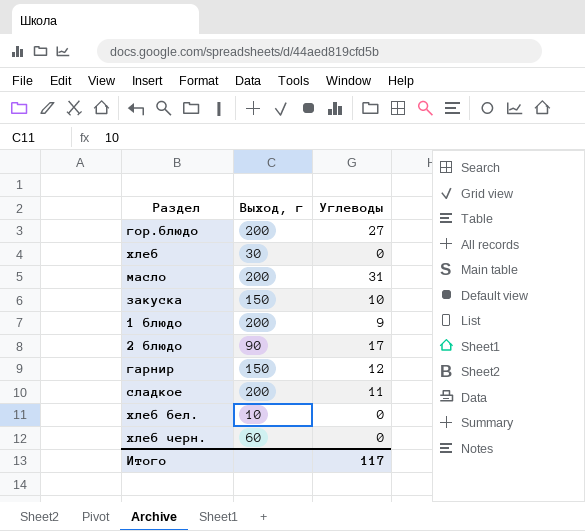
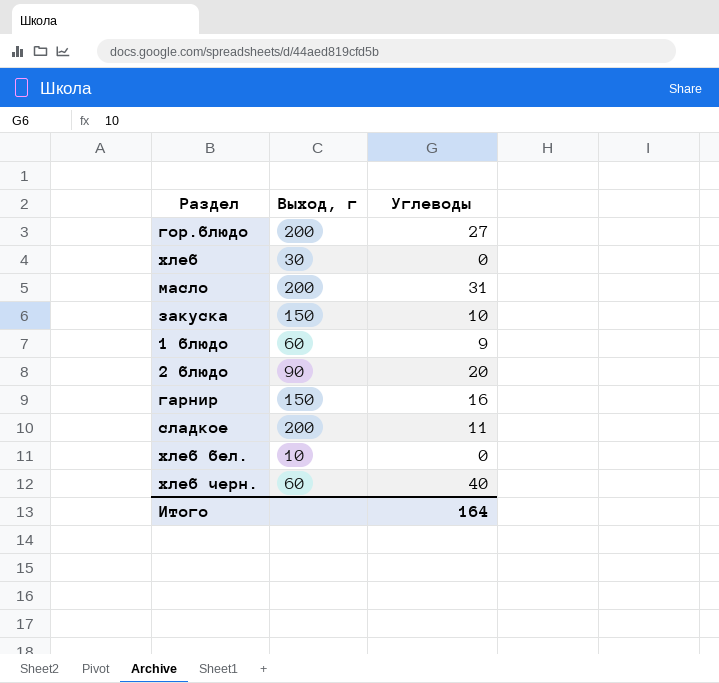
1 блюдо | Выход, г: 200 -> 60
2 блюдо | Углеводы: 17 -> 20
гарнир | Углеводы: 12 -> 16
хлеб черн. | Углеводы: 0 -> 40
Итого | Углеводы: 117 -> 164

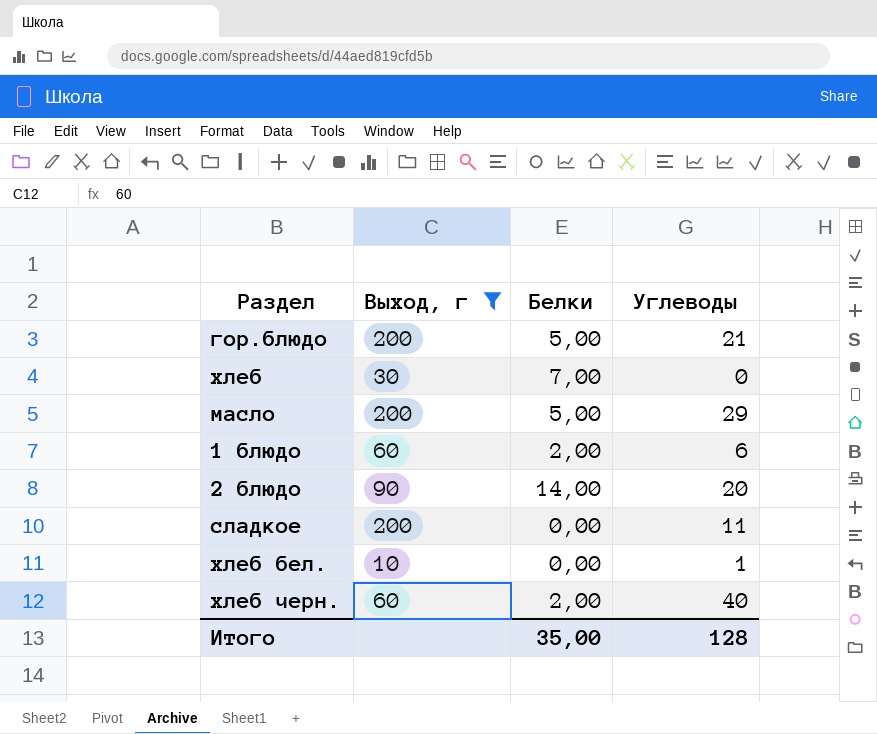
filter: none -> Выход, г != 150
column Белки | position: none -> 3
гор.блюдо | Углеводы: 27 -> 21
масло | Углеводы: 31 -> 29
1 блюдо | Углеводы: 9 -> 6
хлеб бел. | Углеводы: 0 -> 1
Итого | Углеводы: 164 -> 128

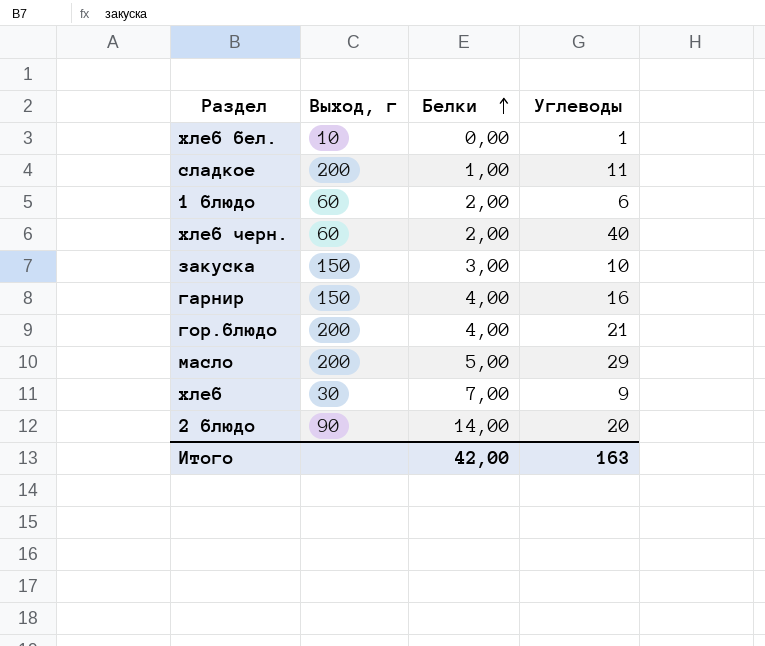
filter: Выход, г != 150 -> none
row order: none -> Белки ascending
сладкое | Белки: 0,00 -> 1,00
гор.блюдо | Белки: 5,00 -> 4,00
хлеб | Углеводы: 0 -> 9
Итого | Белки: 35,00 -> 42,00
Итого | Углеводы: 128 -> 163

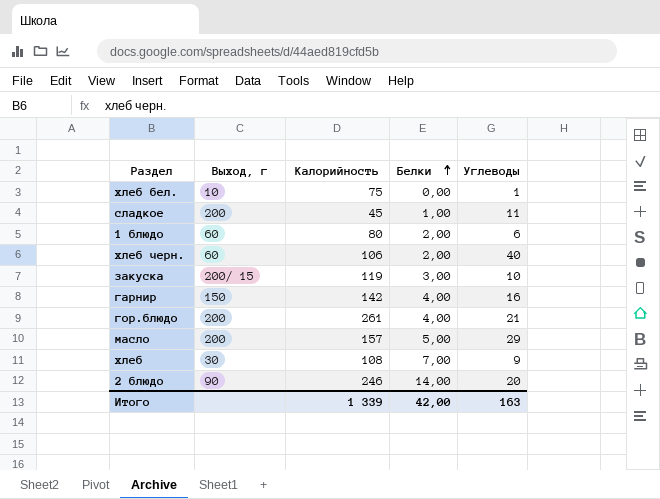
column Калорийность | position: none -> 3
закуска | Выход, г: 150 -> 200/ 15

